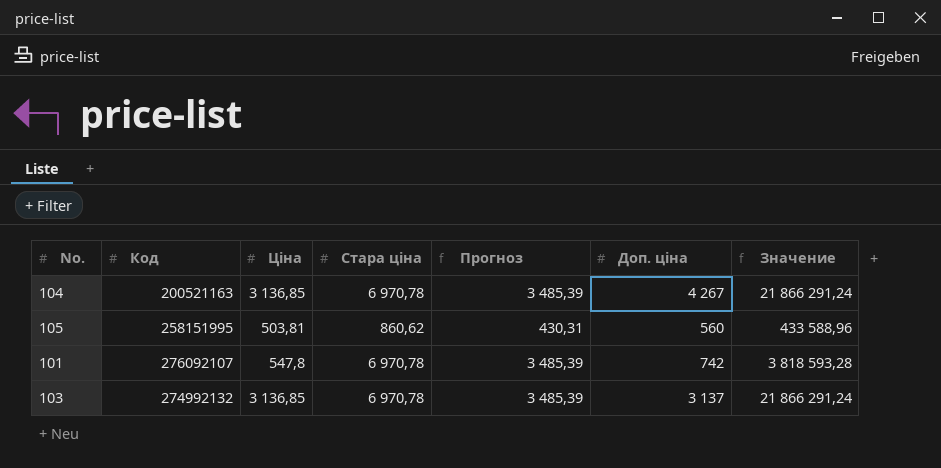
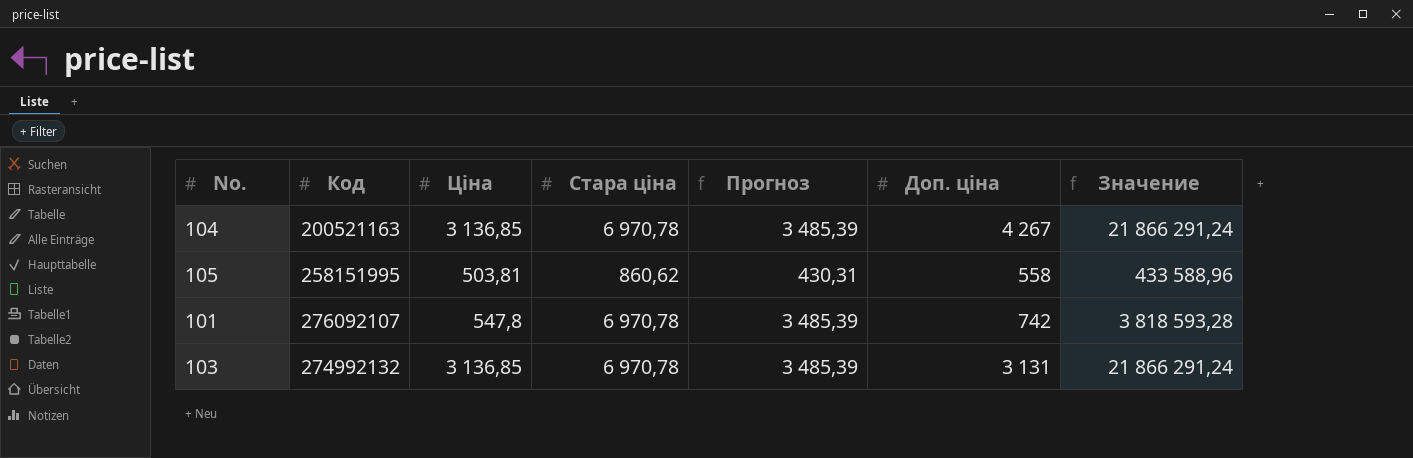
105 | Доп. ціна: 560 -> 558
103 | Доп. ціна: 3 137 -> 3 131

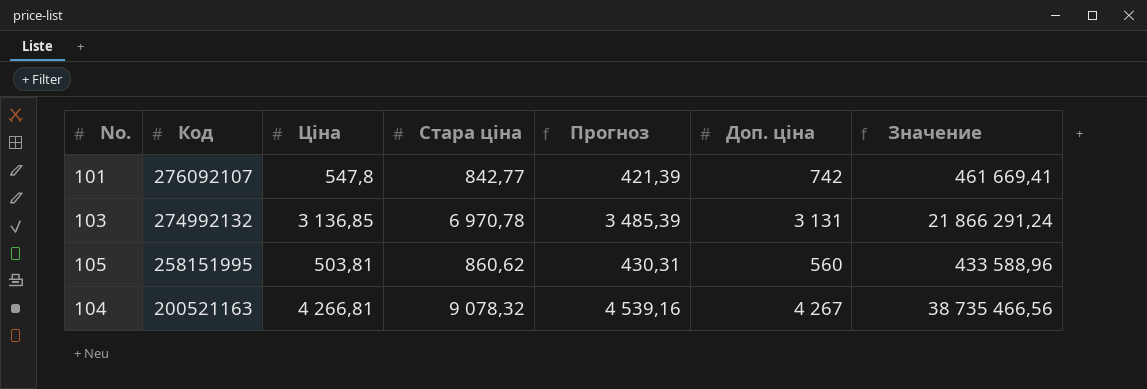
row order: none -> Код descending
101 | Стара ціна: 6 970,78 -> 842,77
101 | Прогноз: 3 485,39 -> 421,39
101 | Значение: 3 818 593,28 -> 461 669,41
105 | Доп. ціна: 558 -> 560
104 | Ціна: 3 136,85 -> 4 266,81
104 | Стара ціна: 6 970,78 -> 9 078,32
104 | Прогноз: 3 485,39 -> 4 539,16
104 | Значение: 21 866 291,24 -> 38 735 466,56

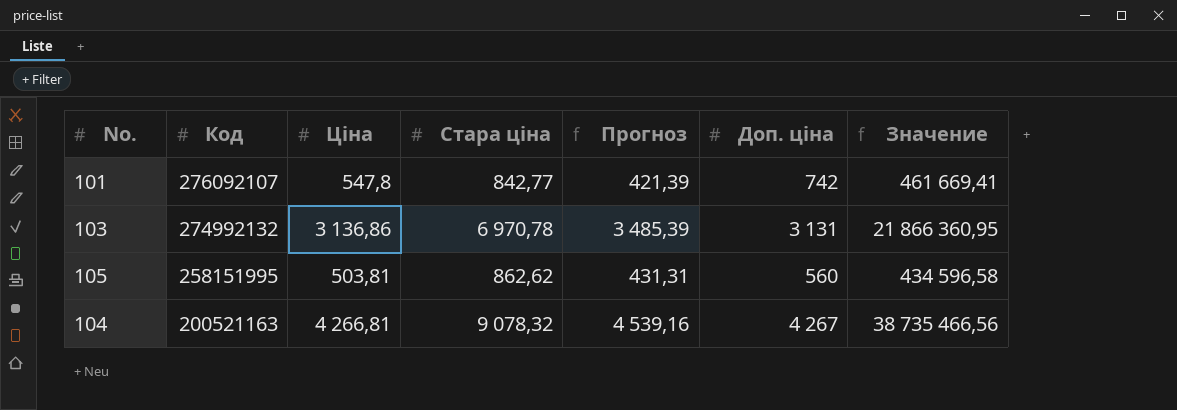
103 | Ціна: 3 136,85 -> 3 136,86
103 | Значение: 21 866 291,24 -> 21 866 360,95
105 | Стара ціна: 860,62 -> 862,62
105 | Прогноз: 430,31 -> 431,31
105 | Значение: 433 588,96 -> 434 596,58

